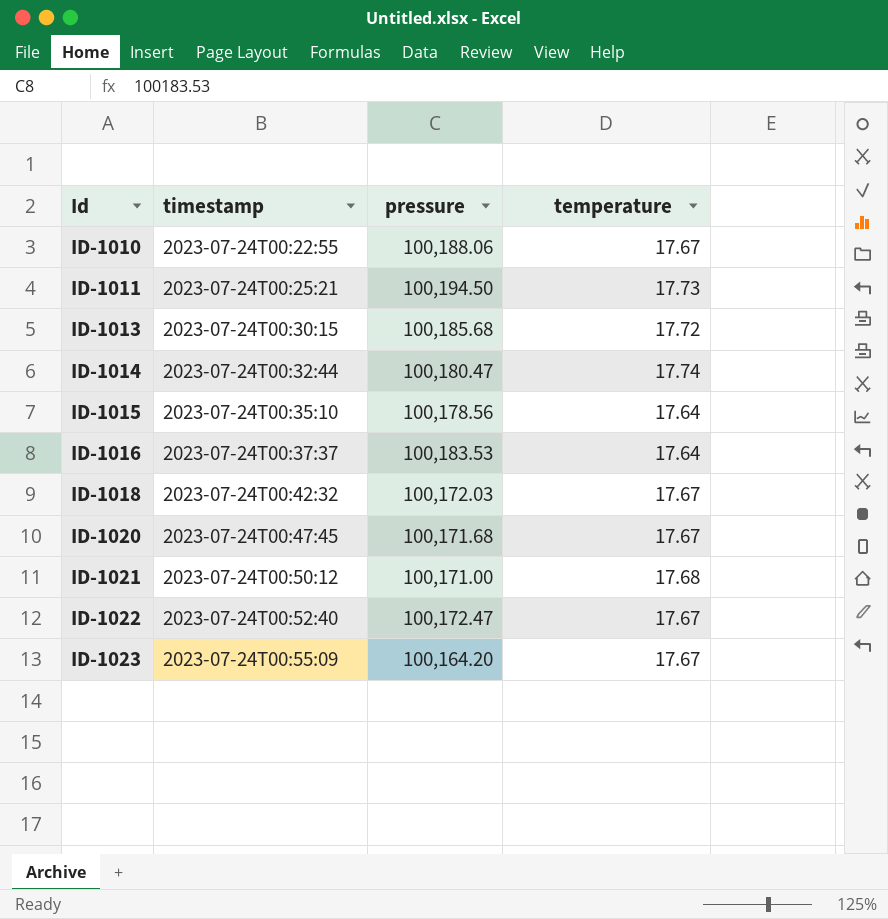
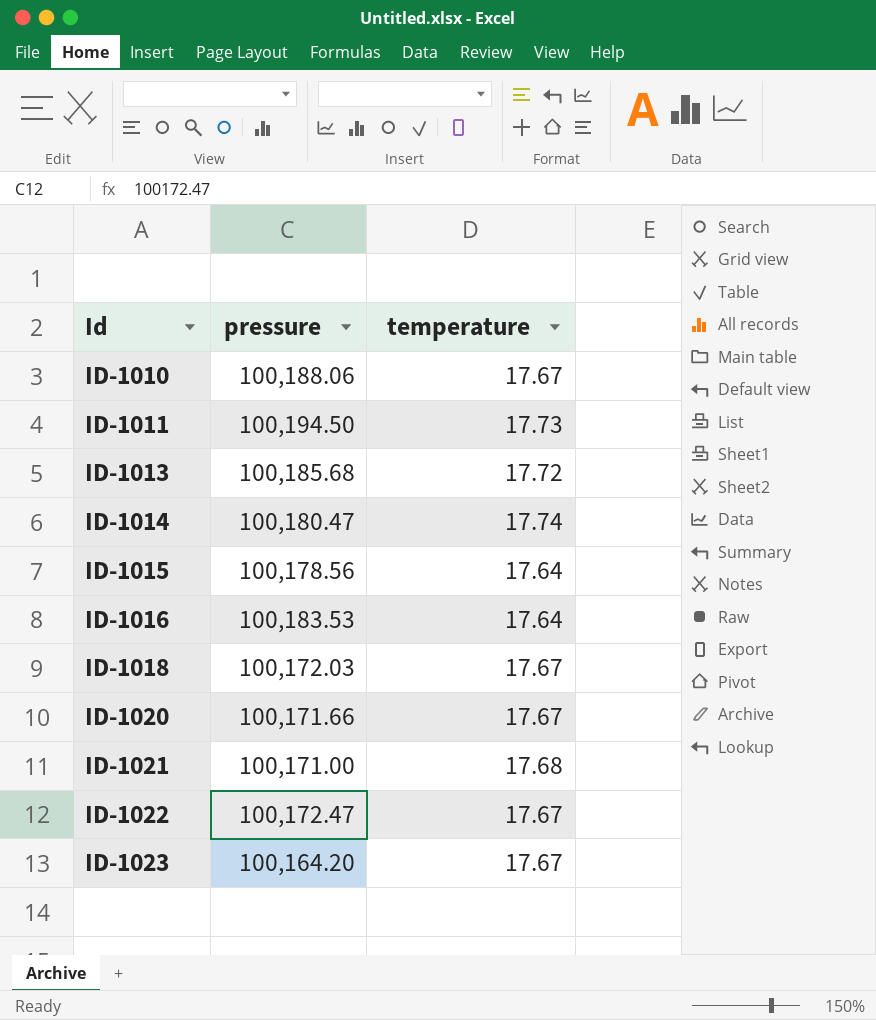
column timestamp | position: 2 -> none
ID-1020 | pressure: 100,171.68 -> 100,171.66

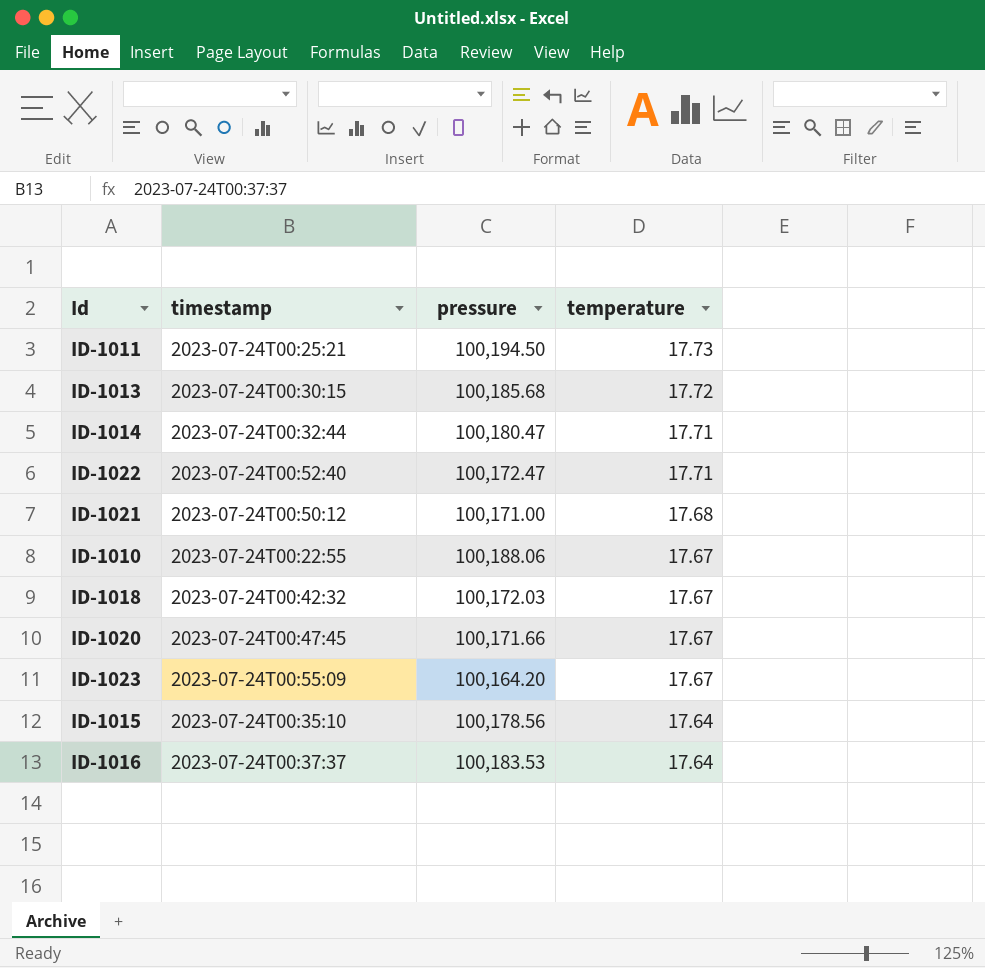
row order: Id ascending -> temperature descending
column timestamp | position: none -> 2
ID-1014 | temperature: 17.74 -> 17.71
ID-1022 | temperature: 17.67 -> 17.71

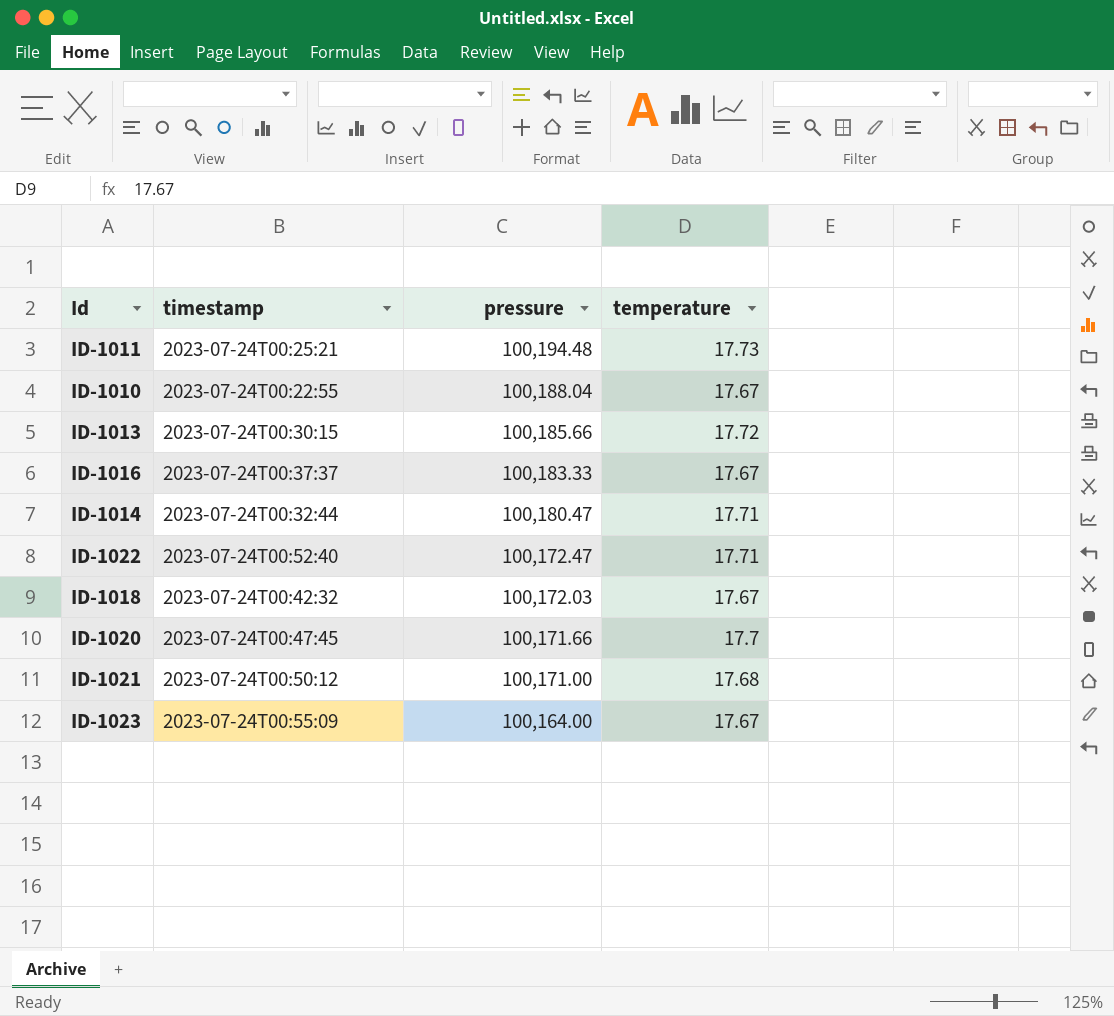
row order: temperature descending -> pressure descending
row ID-1015: 2023-07-24T00:35:10 | 100,178.56 | 17.64 -> none
ID-1011 | pressure: 100,194.50 -> 100,194.48
ID-1010 | pressure: 100,188.06 -> 100,188.04
ID-1013 | pressure: 100,185.68 -> 100,185.66
ID-1016 | pressure: 100,183.53 -> 100,183.33
ID-1016 | temperature: 17.64 -> 17.67
ID-1020 | temperature: 17.67 -> 17.7
ID-1023 | pressure: 100,164.20 -> 100,164.00

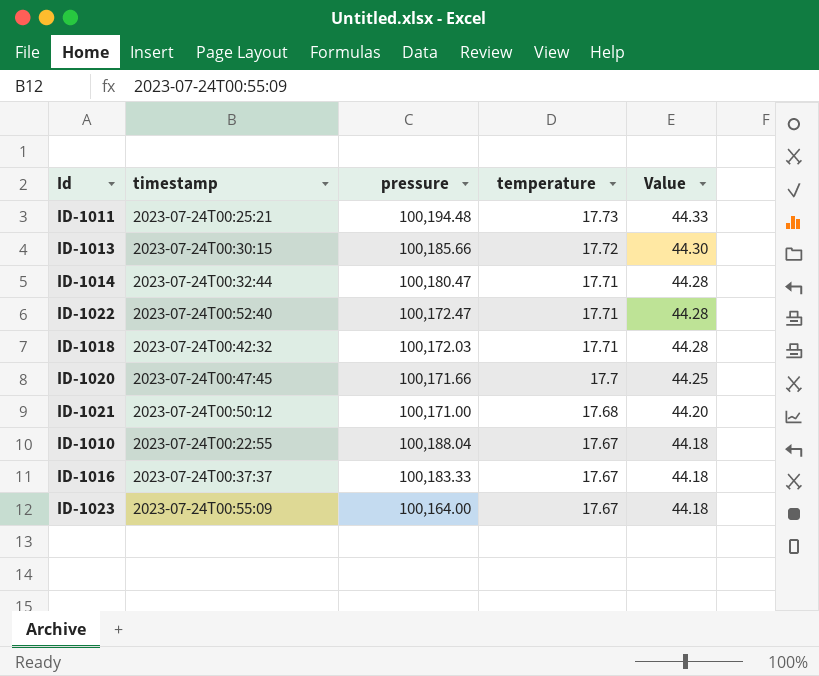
row order: pressure descending -> temperature descending
column Value | formula: none -> [temperature] * 2.5
ID-1018 | temperature: 17.67 -> 17.71

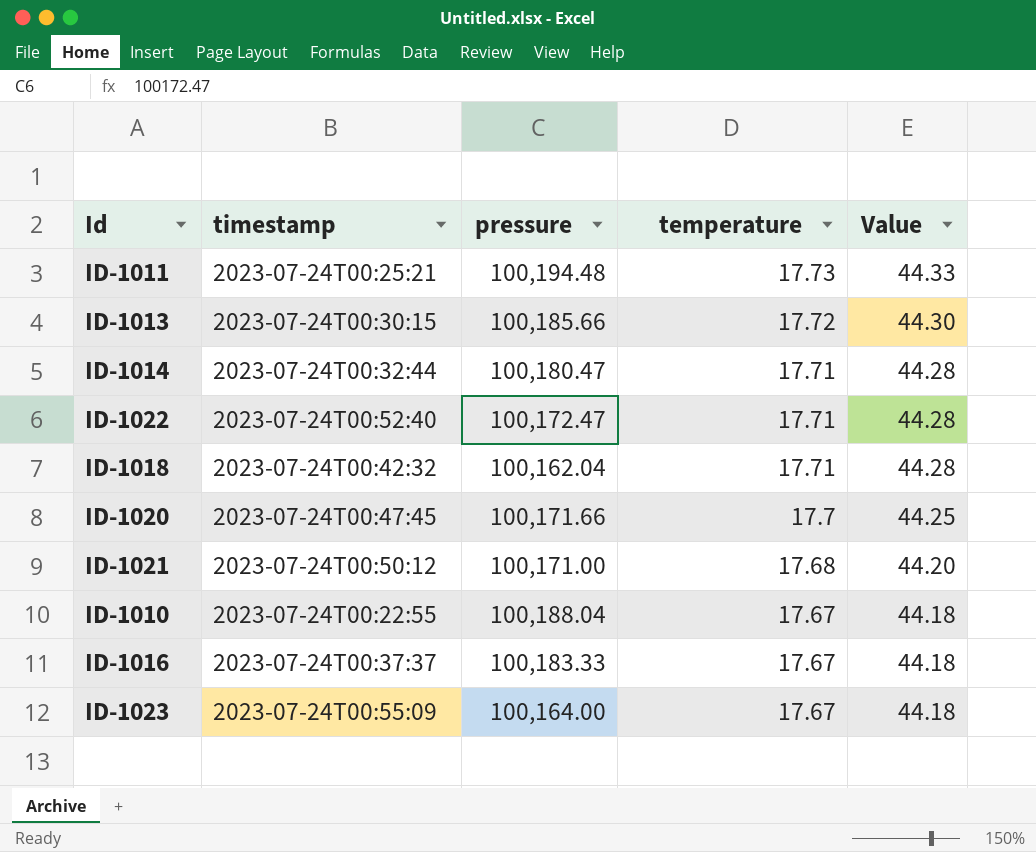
ID-1018 | pressure: 100,172.03 -> 100,162.04

